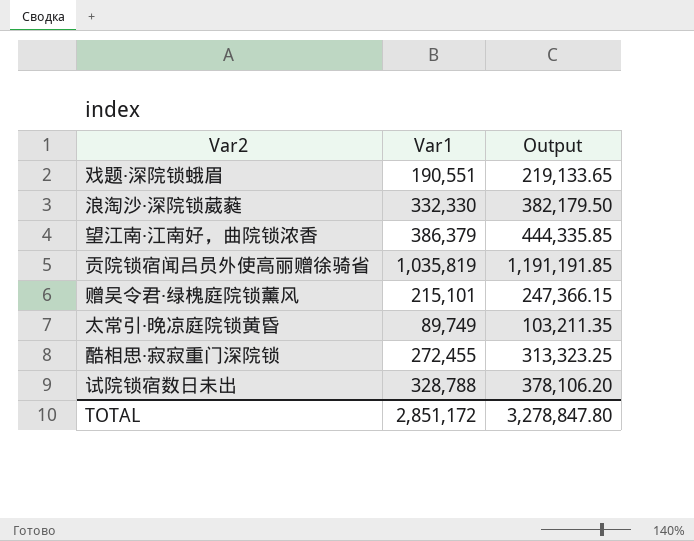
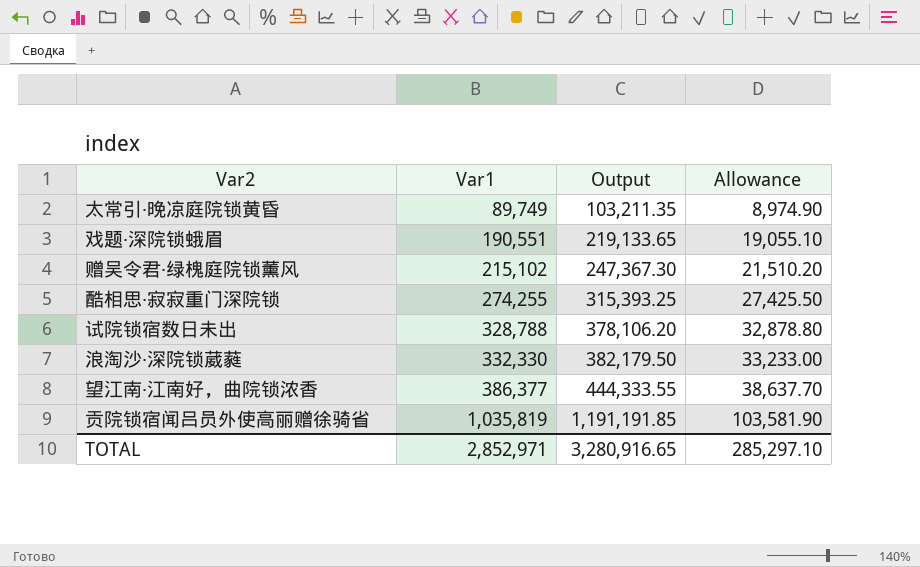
row order: none -> Var1 ascending
column Allowance | formula: none -> [Var1] * 0.1
赠吴令君·绿槐庭院锁薰风 | Var1: 215,101 -> 215,102
赠吴令君·绿槐庭院锁薰风 | Output: 247,366.15 -> 247,367.30
酷相思·寂寂重门深院锁 | Var1: 272,455 -> 274,255
酷相思·寂寂重门深院锁 | Output: 313,323.25 -> 315,393.25
望江南·江南好，曲院锁浓香 | Var1: 386,379 -> 386,377
望江南·江南好，曲院锁浓香 | Output: 444,335.85 -> 444,333.55
TOTAL | Var1: 2,851,172 -> 2,852,971
TOTAL | Output: 3,278,847.80 -> 3,280,916.65

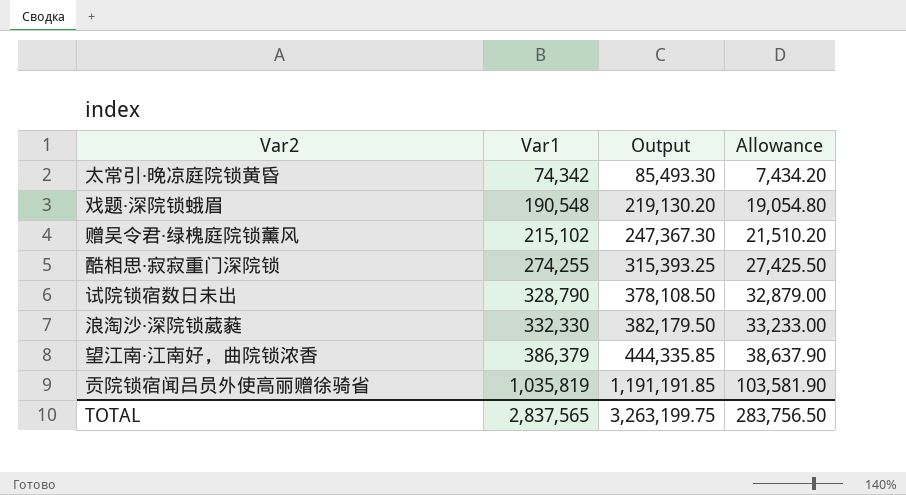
太常引·晚凉庭院锁黄昏 | Var1: 89,749 -> 74,342
太常引·晚凉庭院锁黄昏 | Output: 103,211.35 -> 85,493.30
太常引·晚凉庭院锁黄昏 | Allowance: 8,974.90 -> 7,434.20
戏题·深院锁蛾眉 | Var1: 190,551 -> 190,548
戏题·深院锁蛾眉 | Output: 219,133.65 -> 219,130.20
戏题·深院锁蛾眉 | Allowance: 19,055.10 -> 19,054.80
试院锁宿数日未出 | Var1: 328,788 -> 328,790
试院锁宿数日未出 | Output: 378,106.20 -> 378,108.50
试院锁宿数日未出 | Allowance: 32,878.80 -> 32,879.00
望江南·江南好，曲院锁浓香 | Var1: 386,377 -> 386,379
望江南·江南好，曲院锁浓香 | Output: 444,333.55 -> 444,335.85
望江南·江南好，曲院锁浓香 | Allowance: 38,637.70 -> 38,637.90
TOTAL | Var1: 2,852,971 -> 2,837,565
TOTAL | Output: 3,280,916.65 -> 3,263,199.75
TOTAL | Allowance: 285,297.10 -> 283,756.50

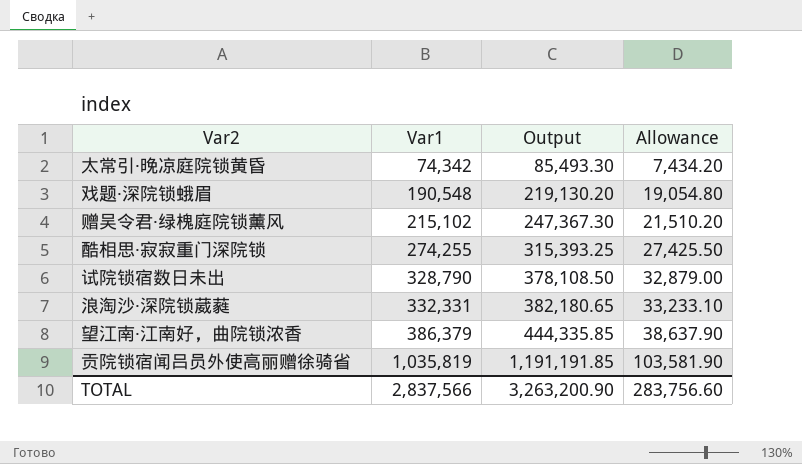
浪淘沙·深院锁葳蕤 | Var1: 332,330 -> 332,331
浪淘沙·深院锁葳蕤 | Output: 382,179.50 -> 382,180.65
浪淘沙·深院锁葳蕤 | Allowance: 33,233.00 -> 33,233.10
TOTAL | Var1: 2,837,565 -> 2,837,566
TOTAL | Output: 3,263,199.75 -> 3,263,200.90
TOTAL | Allowance: 283,756.50 -> 283,756.60

